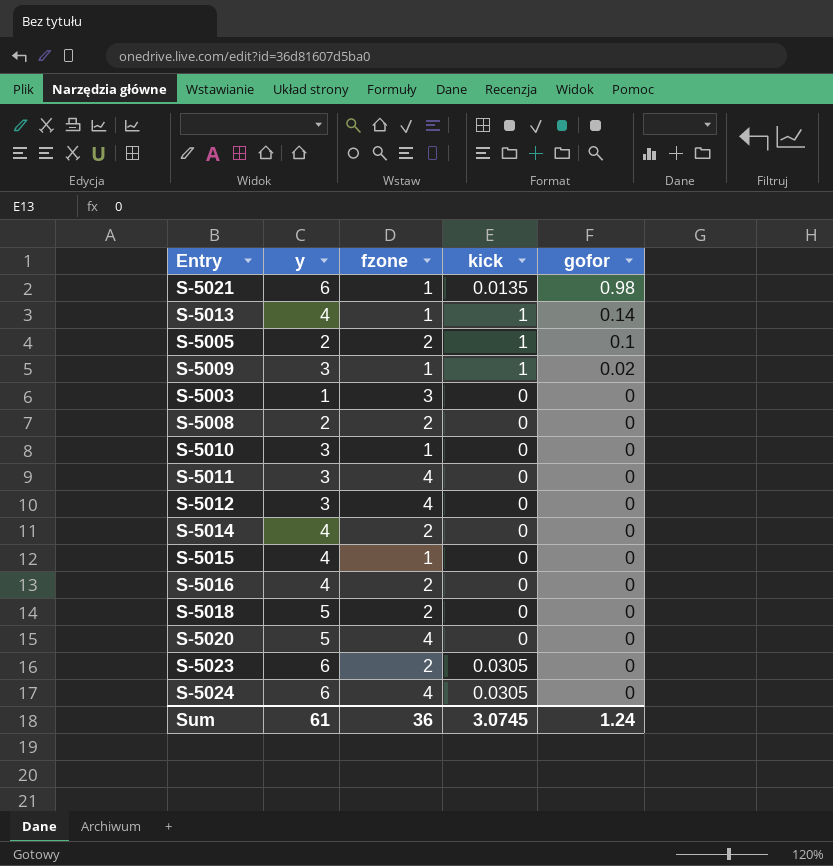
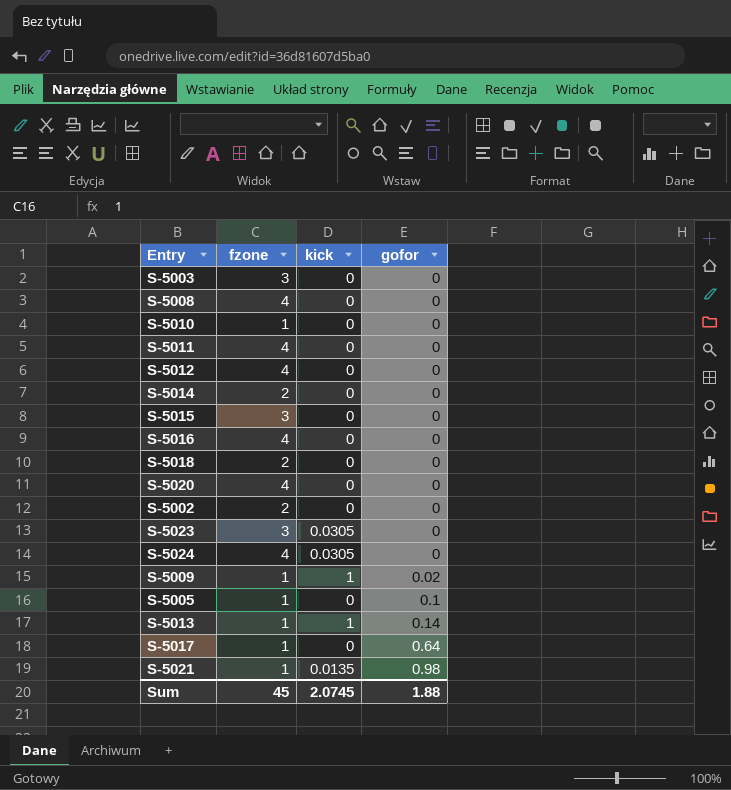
row order: gofor descending -> gofor ascending
column y | position: 2 -> none
S-5008 | fzone: 2 -> 4
S-5015 | fzone: 1 -> 3
S-5016 | fzone: 2 -> 4
row S-5002: none -> 2 | 0 | 0
S-5023 | fzone: 2 -> 3
S-5005 | fzone: 2 -> 1
S-5005 | kick: 1 -> 0
row S-5017: none -> 1 | 0 | 0.64
Sum | fzone: 36 -> 45
Sum | kick: 3.0745 -> 2.0745
Sum | gofor: 1.24 -> 1.88

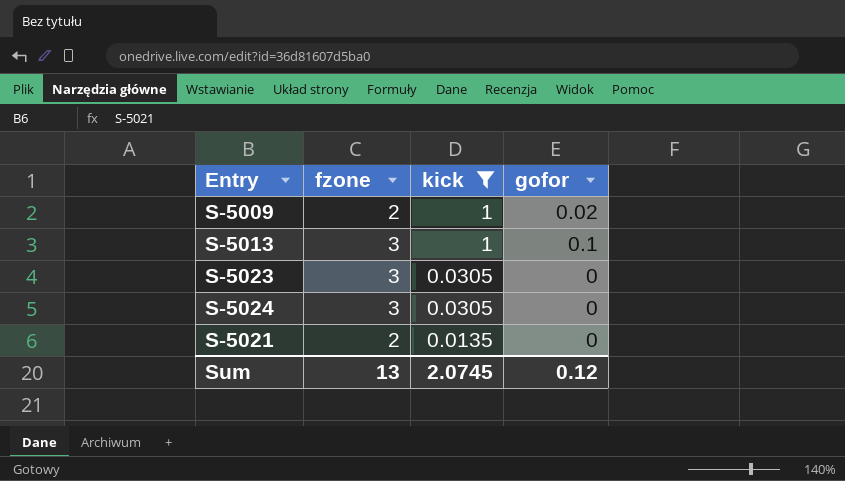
filter: none -> kick != 0
row order: gofor ascending -> kick descending
S-5009 | fzone: 1 -> 2
S-5013 | fzone: 1 -> 3
S-5013 | gofor: 0.14 -> 0.1
S-5024 | fzone: 4 -> 3
S-5021 | fzone: 1 -> 2
S-5021 | gofor: 0.98 -> 0
Sum | fzone: 45 -> 13
Sum | gofor: 1.88 -> 0.12

